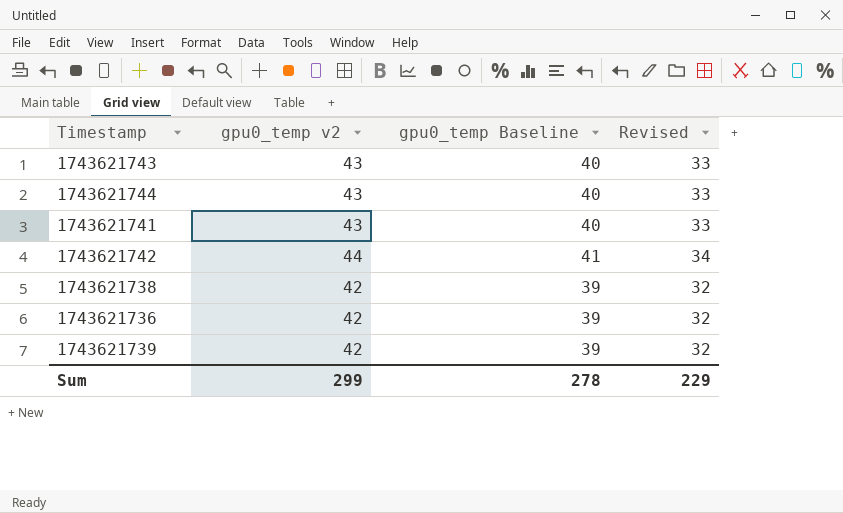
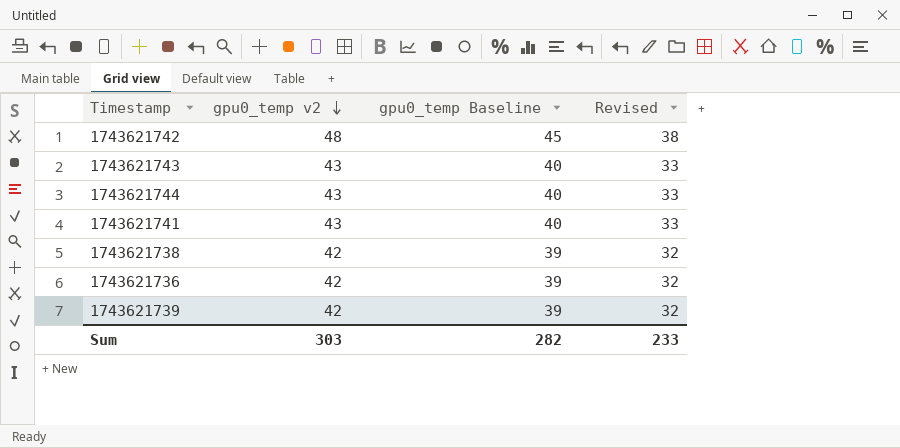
row order: none -> gpu0_temp v2 descending
1743621742 | gpu0_temp v2: 44 -> 48
1743621742 | gpu0_temp Baseline: 41 -> 45
1743621742 | Revised: 34 -> 38
Sum | gpu0_temp v2: 299 -> 303
Sum | gpu0_temp Baseline: 278 -> 282
Sum | Revised: 229 -> 233

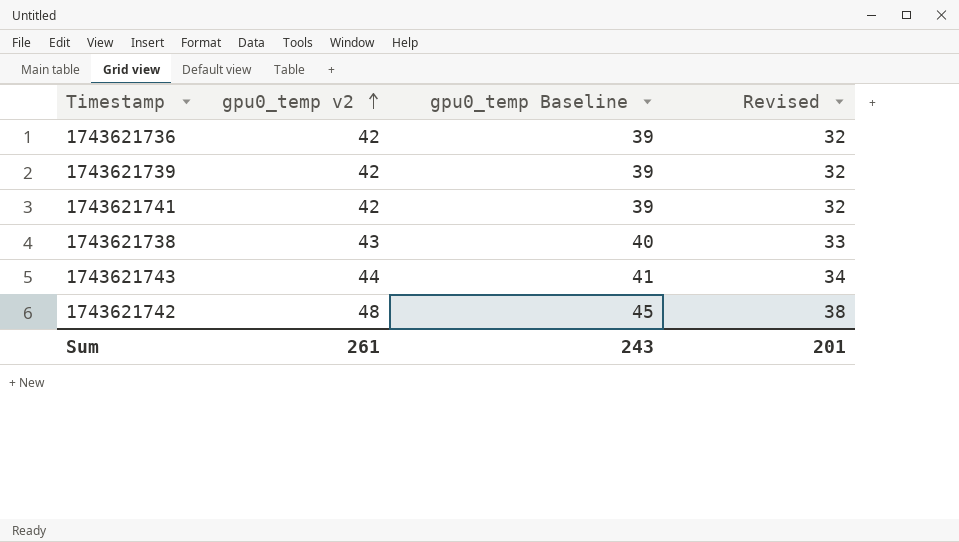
row order: gpu0_temp v2 descending -> gpu0_temp v2 ascending
row 1743621744: 43 | 40 | 33 -> none
1743621741 | gpu0_temp v2: 43 -> 42
1743621741 | gpu0_temp Baseline: 40 -> 39
1743621741 | Revised: 33 -> 32
1743621738 | gpu0_temp v2: 42 -> 43
1743621738 | gpu0_temp Baseline: 39 -> 40
1743621738 | Revised: 32 -> 33
1743621743 | gpu0_temp v2: 43 -> 44
1743621743 | gpu0_temp Baseline: 40 -> 41
1743621743 | Revised: 33 -> 34
Sum | gpu0_temp v2: 303 -> 261
Sum | gpu0_temp Baseline: 282 -> 243
Sum | Revised: 233 -> 201

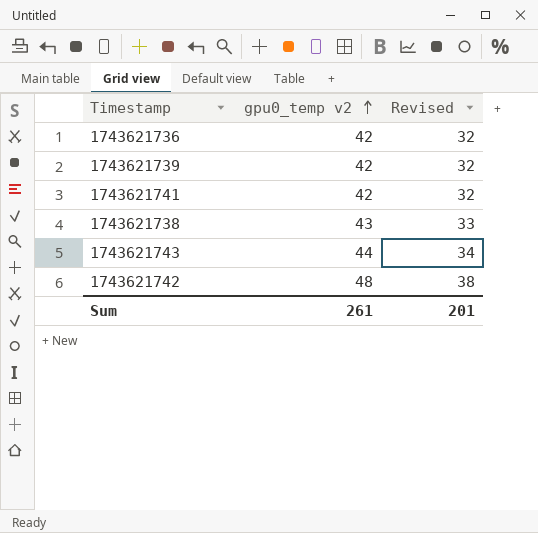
column gpu0_temp Baseline | formula: [gpu0_temp v2] - 3 -> none

